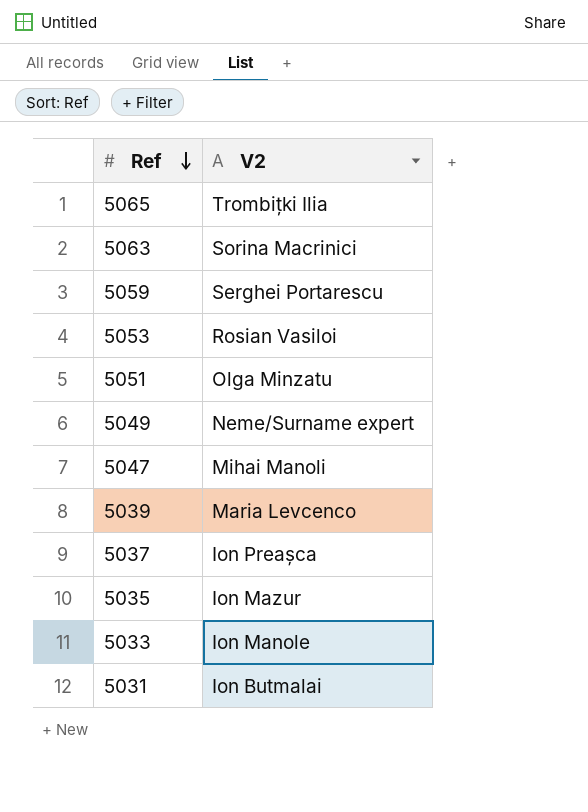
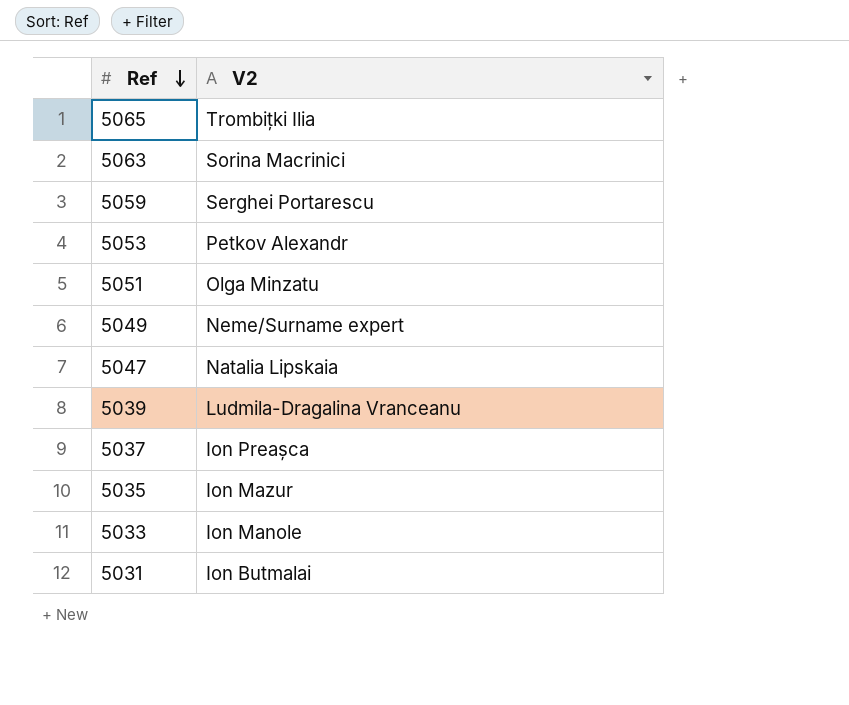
5053 | V2: Rosian Vasiloi -> Petkov Alexandr
5047 | V2: Mihai Manoli -> Natalia Lipskaia
5039 | V2: Maria Levcenco -> Ludmila-Dragalina Vranceanu

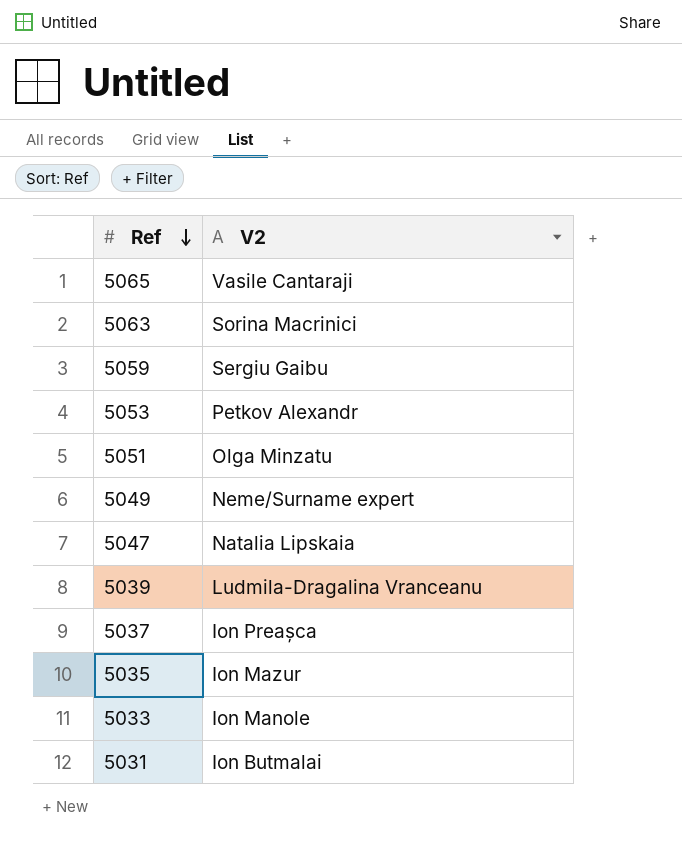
5065 | V2: Trombițki Ilia -> Vasile Cantaraji
5059 | V2: Serghei Portarescu -> Sergiu Gaibu

